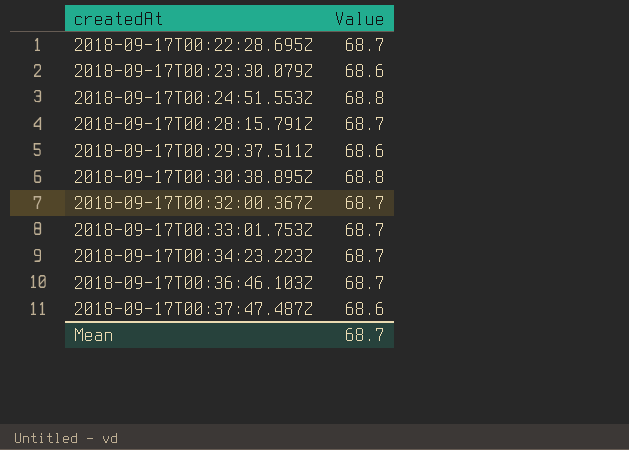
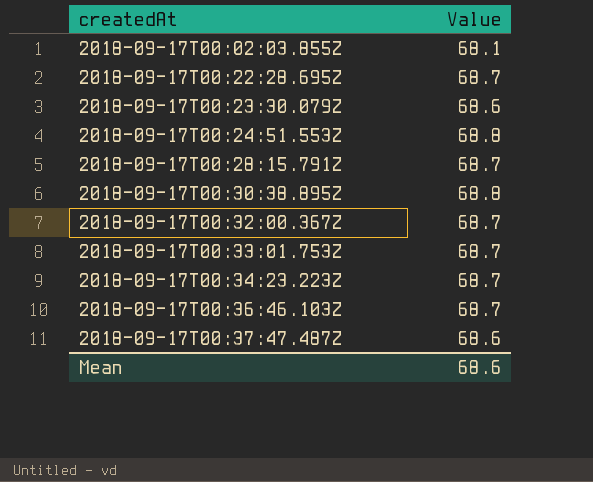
row 2018-09-17T00:29:37.511Z: 68.6 -> none
row 2018-09-17T00:02:03.855Z: none -> 68.1
Mean | Value: 68.7 -> 68.6

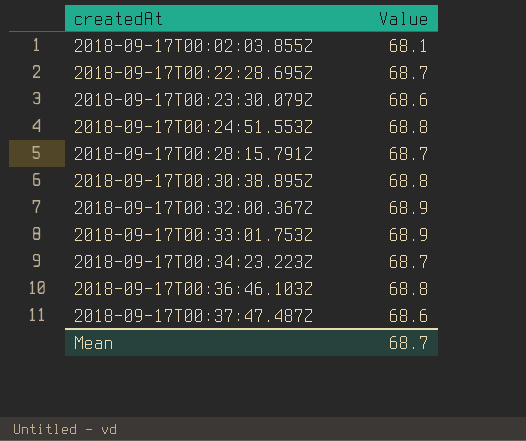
2018-09-17T00:32:00.367Z | Value: 68.7 -> 68.9
2018-09-17T00:33:01.753Z | Value: 68.7 -> 68.9
2018-09-17T00:36:46.103Z | Value: 68.7 -> 68.8
Mean | Value: 68.6 -> 68.7

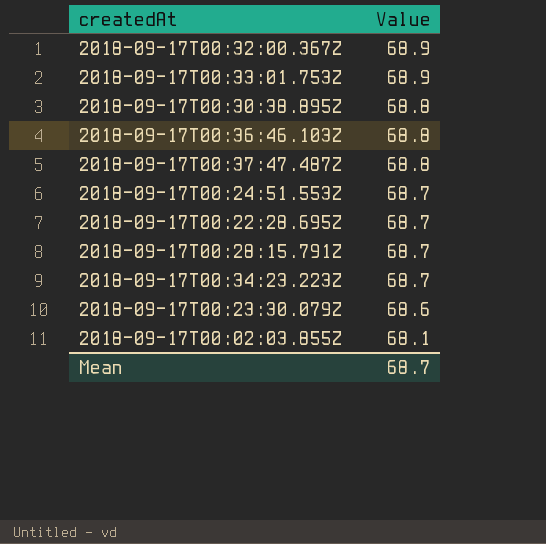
row order: createdAt ascending -> Value descending
2018-09-17T00:37:47.487Z | Value: 68.6 -> 68.8
2018-09-17T00:24:51.553Z | Value: 68.8 -> 68.7

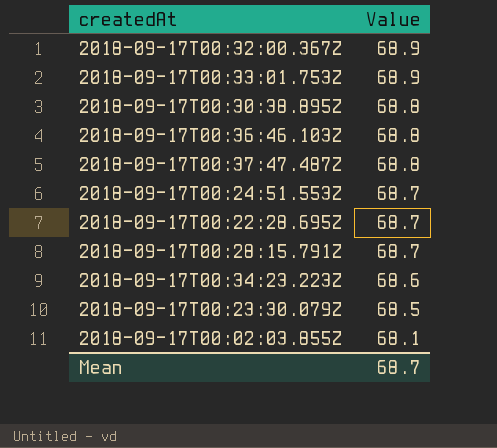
2018-09-17T00:34:23.223Z | Value: 68.7 -> 68.6
2018-09-17T00:23:30.079Z | Value: 68.6 -> 68.5

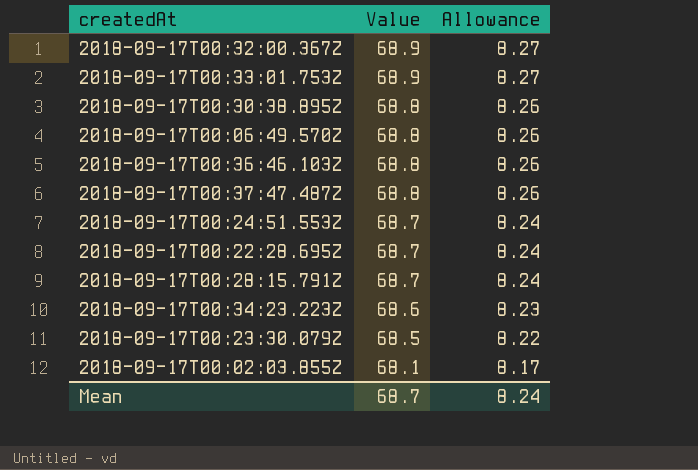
column Allowance | formula: none -> [Value] * 0.12
row 2018-09-17T00:06:49.570Z: none -> 68.8 | 8.26

